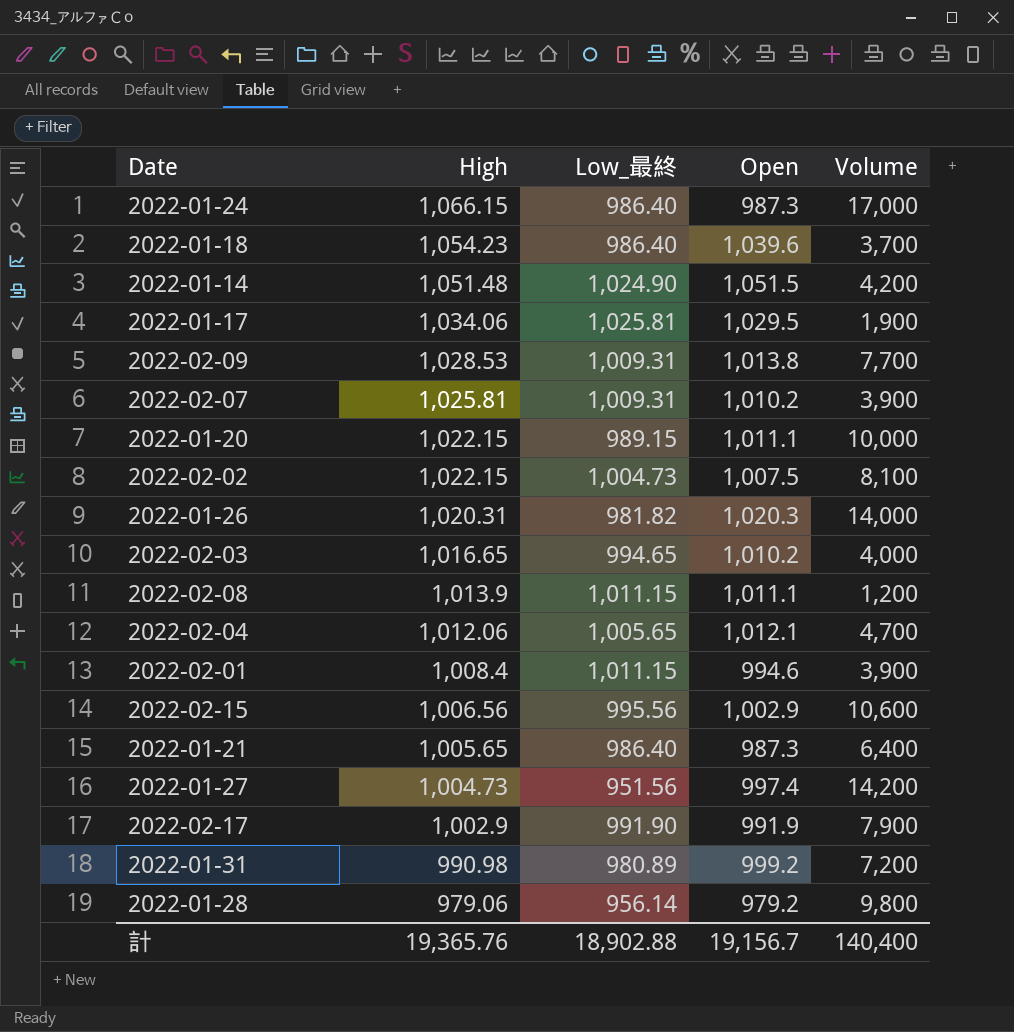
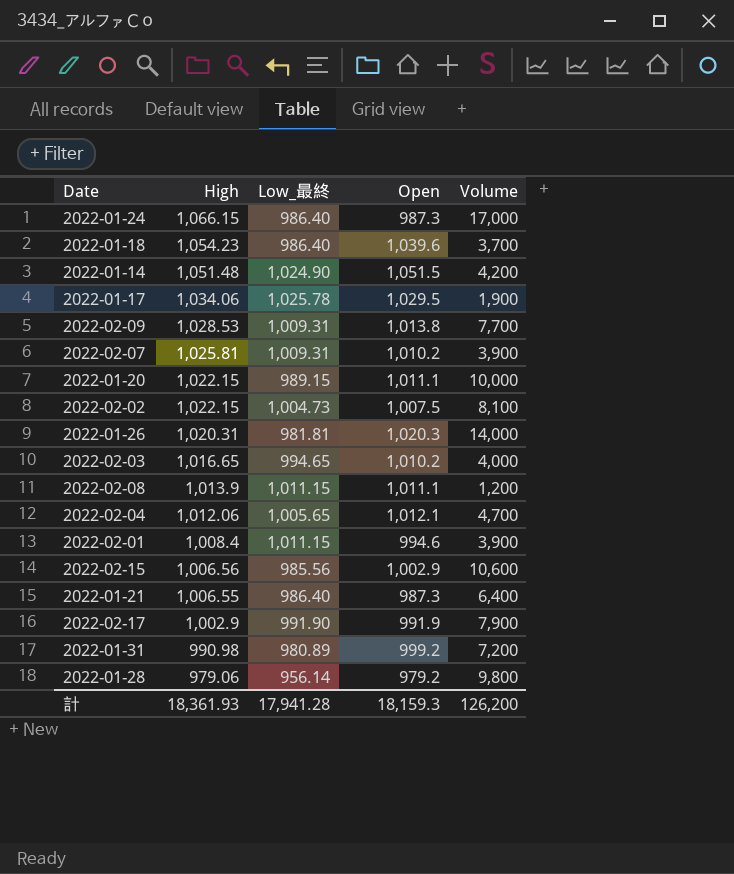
row 2022-01-27: 1,004.73 | 951.56 | 997.4 | 14,200 -> none
2022-01-17 | Low_最終: 1,025.81 -> 1,025.78
2022-01-26 | Low_最終: 981.82 -> 981.81
2022-02-15 | Low_最終: 995.56 -> 985.56
2022-01-21 | High: 1,005.65 -> 1,006.55
計 | High: 19,365.76 -> 18,361.93
計 | Low_最終: 18,902.88 -> 17,941.28
計 | Open: 19,156.7 -> 18,159.3
計 | Volume: 140,400 -> 126,200

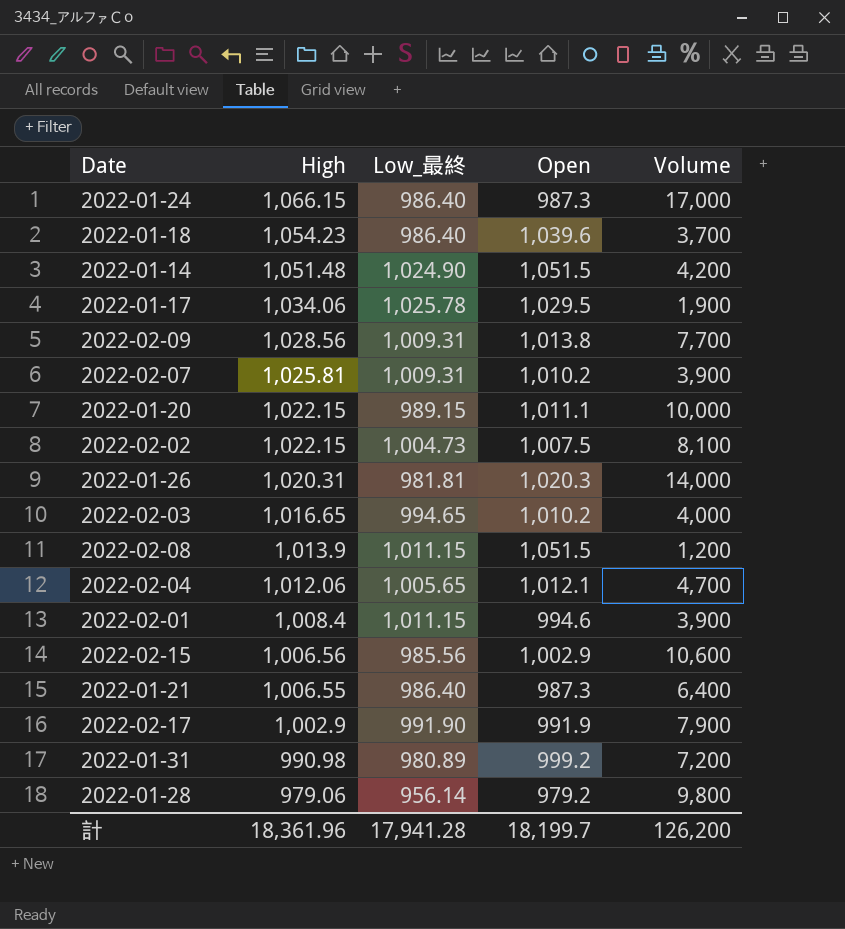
2022-02-09 | High: 1,028.53 -> 1,028.56
2022-02-08 | Open: 1,011.1 -> 1,051.5
計 | High: 18,361.93 -> 18,361.96
計 | Open: 18,159.3 -> 18,199.7

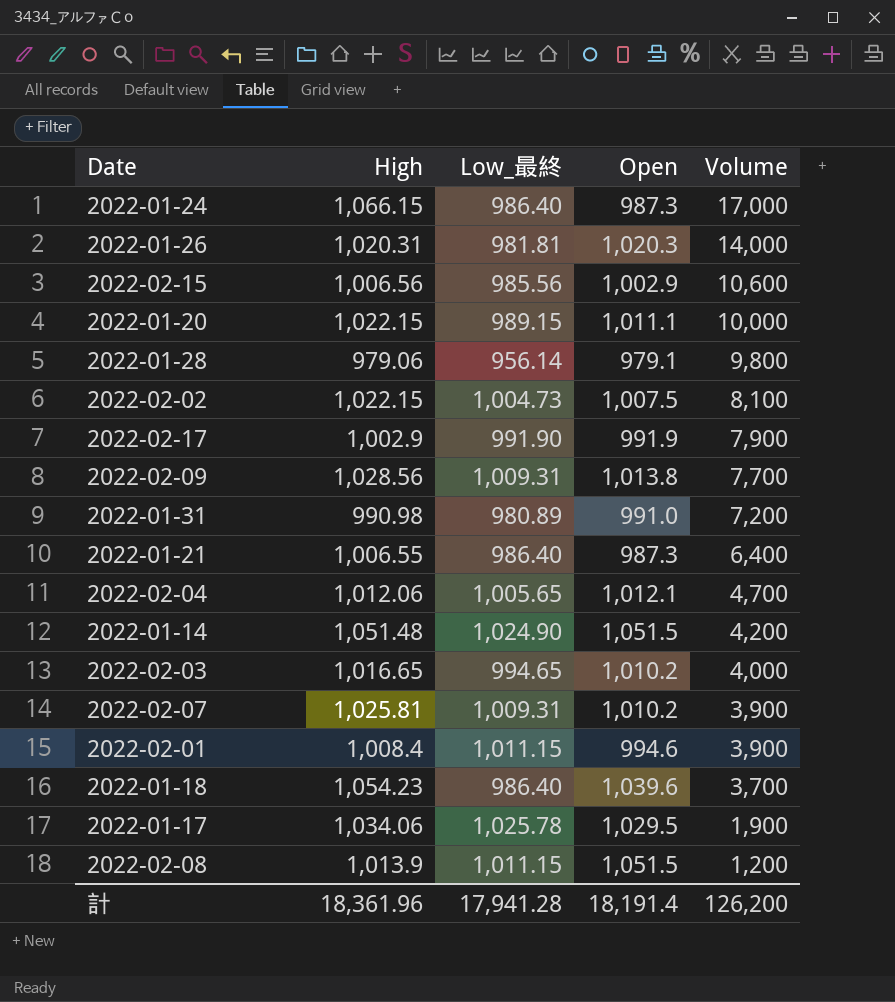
row order: High descending -> Volume descending
2022-01-28 | Open: 979.2 -> 979.1
2022-01-31 | Open: 999.2 -> 991.0
計 | Open: 18,199.7 -> 18,191.4

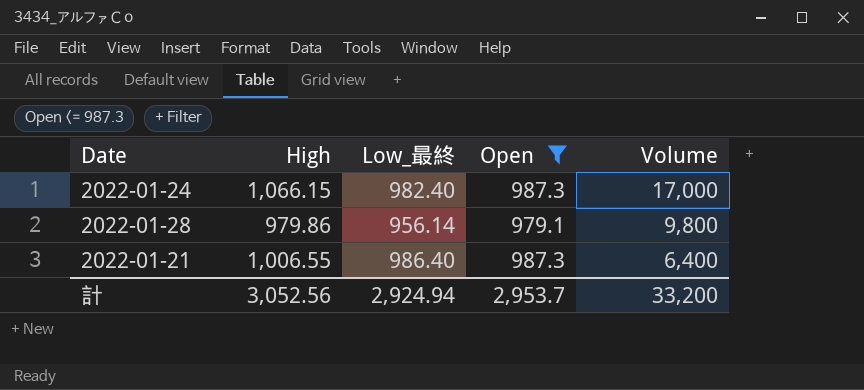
filter: none -> Open <= 987.3
2022-01-24 | Low_最終: 986.40 -> 982.40
2022-01-28 | High: 979.06 -> 979.86
計 | High: 18,361.96 -> 3,052.56
計 | Low_最終: 17,941.28 -> 2,924.94
計 | Open: 18,191.4 -> 2,953.7
計 | Volume: 126,200 -> 33,200

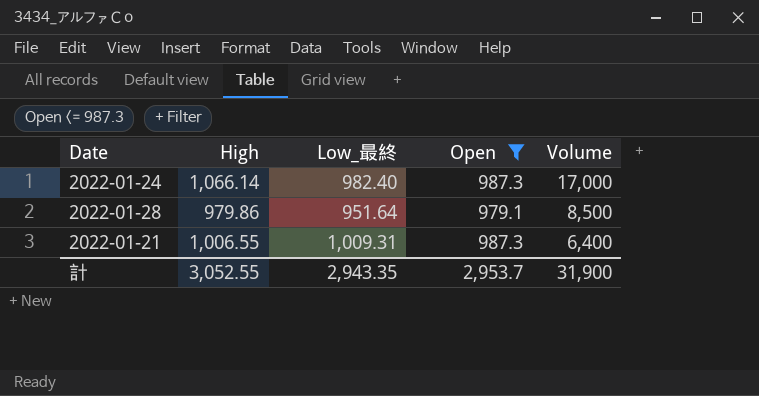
2022-01-24 | High: 1,066.15 -> 1,066.14
2022-01-28 | Low_最終: 956.14 -> 951.64
2022-01-28 | Volume: 9,800 -> 8,500
2022-01-21 | Low_最終: 986.40 -> 1,009.31
計 | High: 3,052.56 -> 3,052.55
計 | Low_最終: 2,924.94 -> 2,943.35
計 | Volume: 33,200 -> 31,900

